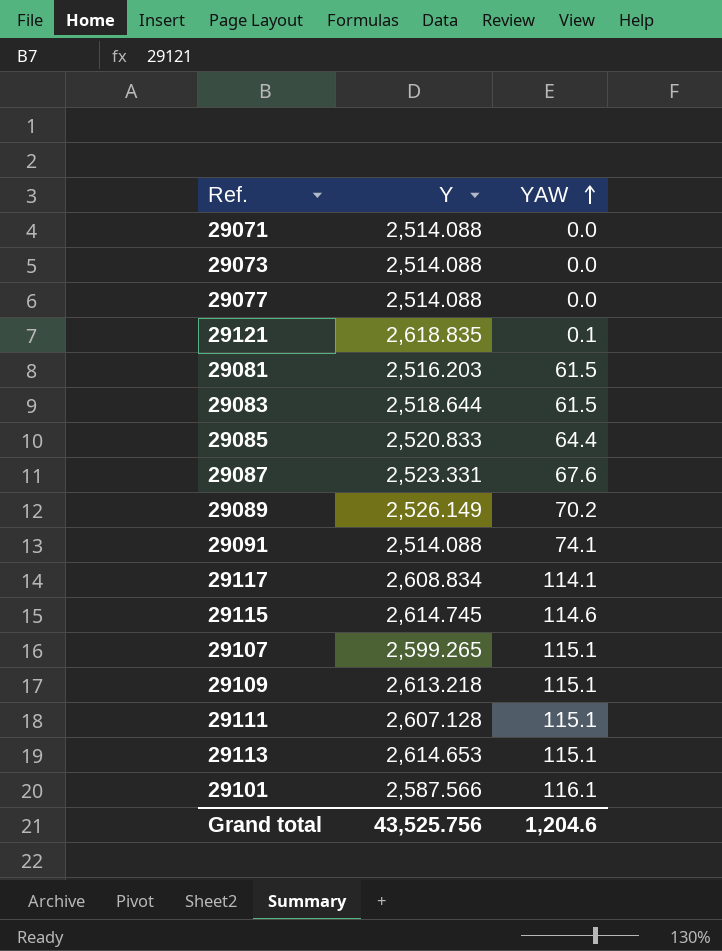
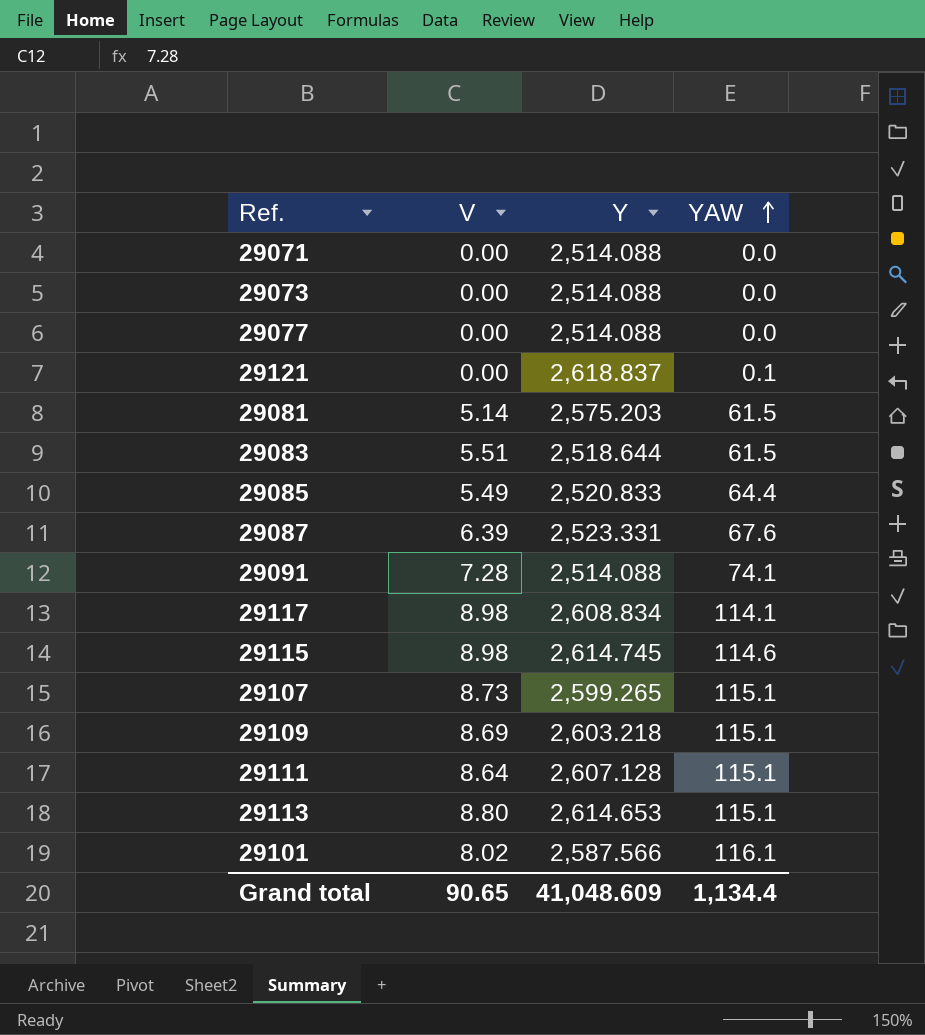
column V | position: none -> 2
row 29089: 2,526.149 | 70.2 -> none
29121 | Y: 2,618.835 -> 2,618.837
29081 | Y: 2,516.203 -> 2,575.203
29109 | Y: 2,613.218 -> 2,603.218
Grand total | Y: 43,525.756 -> 41,048.609
Grand total | YAW: 1,204.6 -> 1,134.4

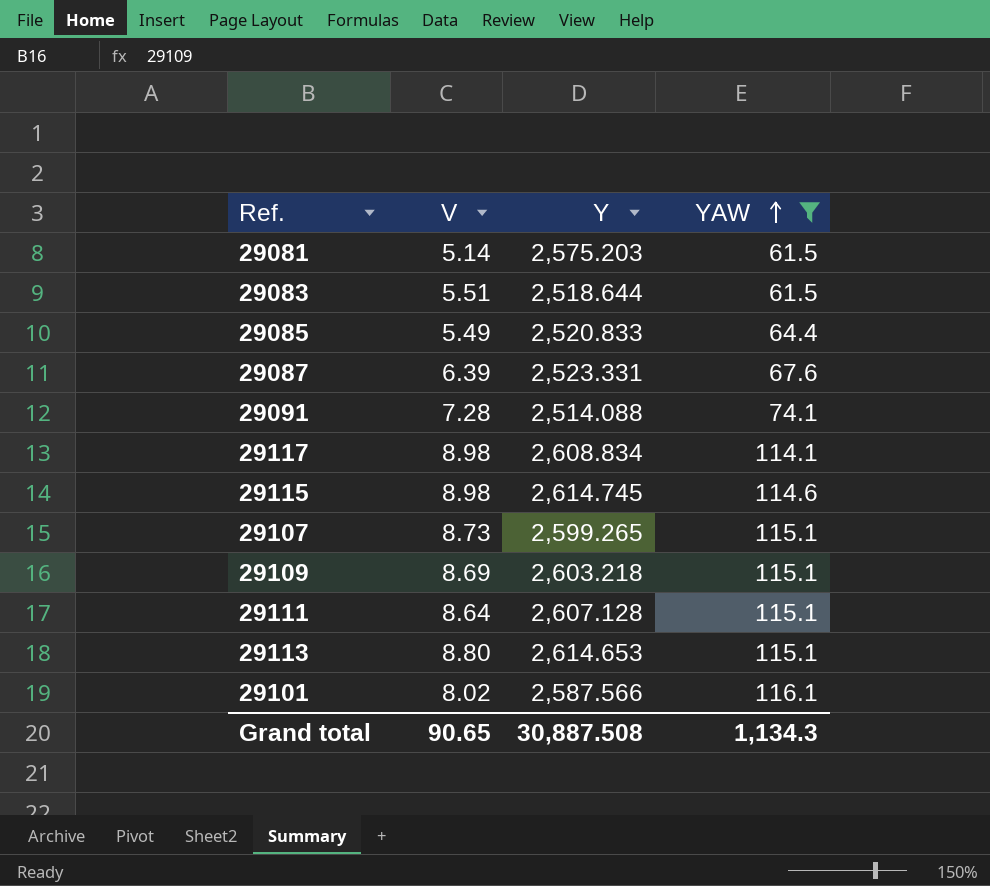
filter: none -> YAW >= 61.5
Grand total | Y: 41,048.609 -> 30,887.508
Grand total | YAW: 1,134.4 -> 1,134.3

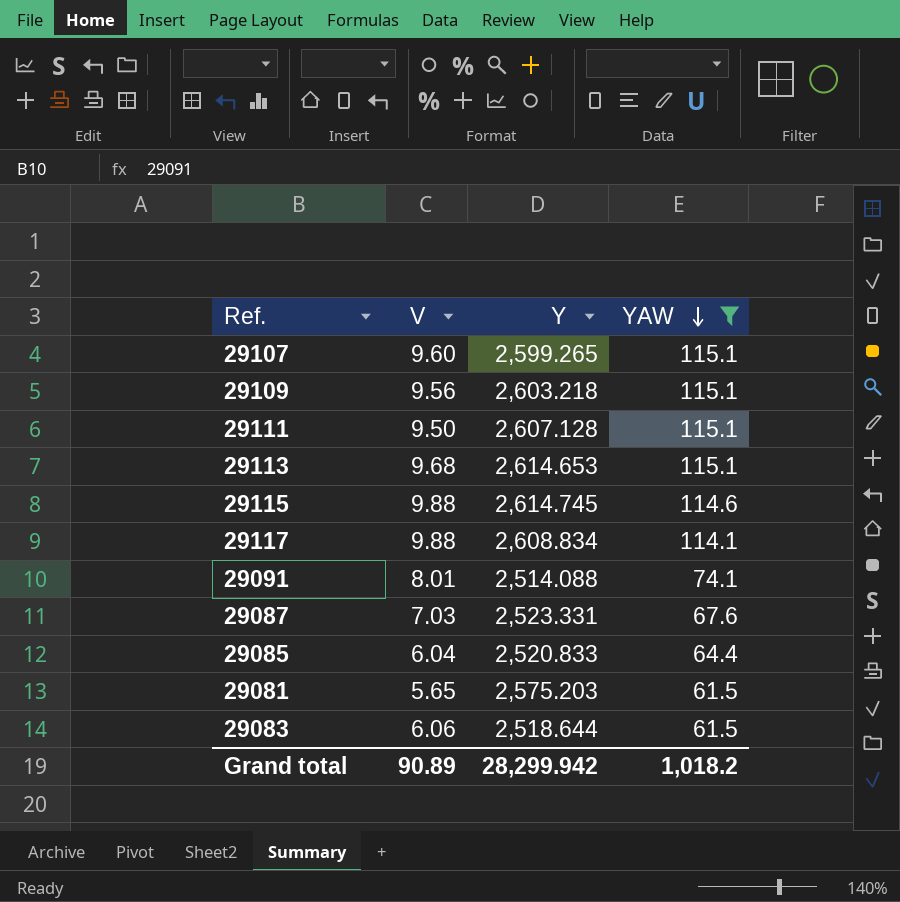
row order: YAW ascending -> YAW descending
row 29101: 8.02 | 2,587.566 | 116.1 -> none
29107 | V: 8.73 -> 9.60
29109 | V: 8.69 -> 9.56
29111 | V: 8.64 -> 9.50
29113 | V: 8.80 -> 9.68
29115 | V: 8.98 -> 9.88
29117 | V: 8.98 -> 9.88
29091 | V: 7.28 -> 8.01
29087 | V: 6.39 -> 7.03
29085 | V: 5.49 -> 6.04
29081 | V: 5.14 -> 5.65
29083 | V: 5.51 -> 6.06
Grand total | V: 90.65 -> 90.89
Grand total | Y: 30,887.508 -> 28,299.942
Grand total | YAW: 1,134.3 -> 1,018.2

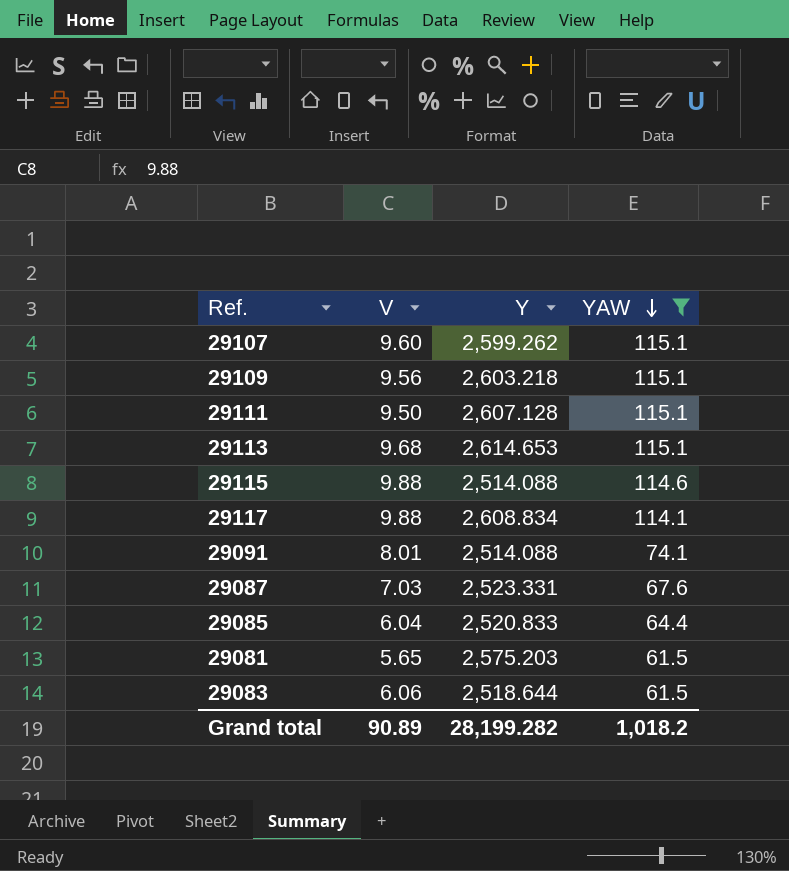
29107 | Y: 2,599.265 -> 2,599.262
29115 | Y: 2,614.745 -> 2,514.088
Grand total | Y: 28,299.942 -> 28,199.282

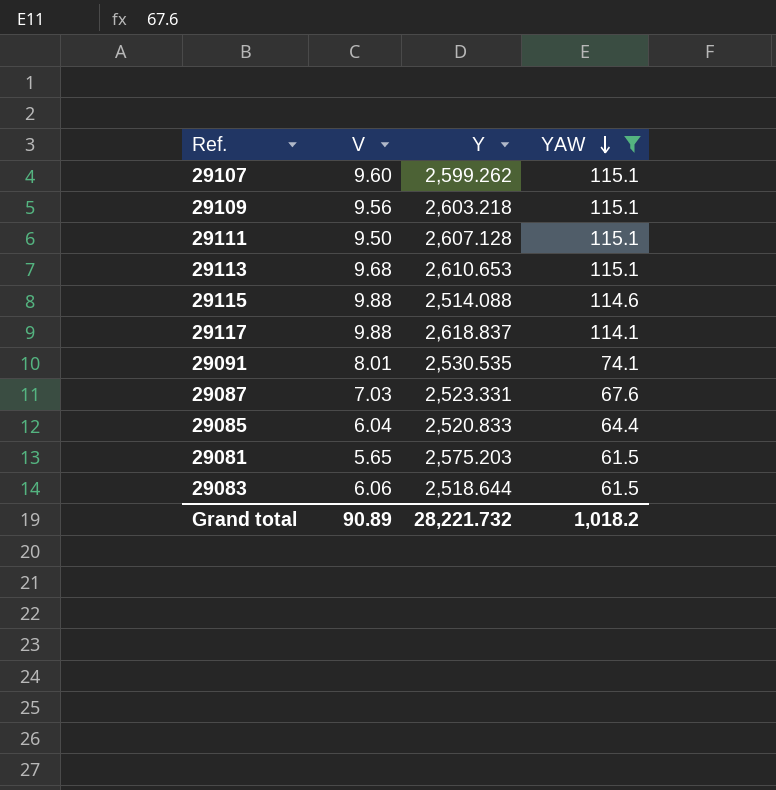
29113 | Y: 2,614.653 -> 2,610.653
29117 | Y: 2,608.834 -> 2,618.837
29091 | Y: 2,514.088 -> 2,530.535
Grand total | Y: 28,199.282 -> 28,221.732

